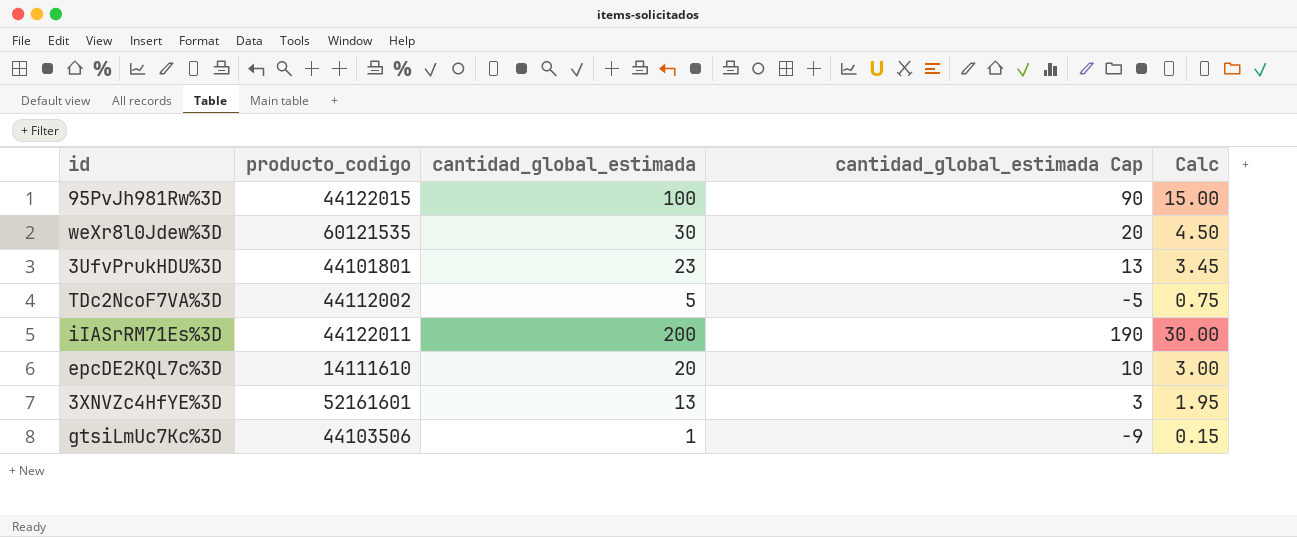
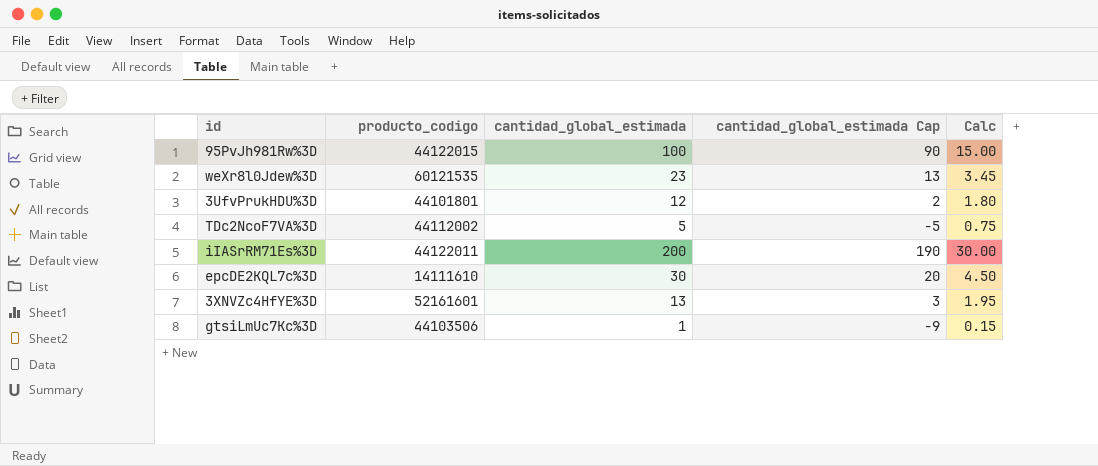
weXr8l0Jdew%3D | cantidad_global_estimada: 30 -> 23
weXr8l0Jdew%3D | cantidad_global_estimada Cap: 20 -> 13
weXr8l0Jdew%3D | Calc: 4.50 -> 3.45
3UfvPrukHDU%3D | cantidad_global_estimada: 23 -> 12
3UfvPrukHDU%3D | cantidad_global_estimada Cap: 13 -> 2
3UfvPrukHDU%3D | Calc: 3.45 -> 1.80
epcDE2KQL7c%3D | cantidad_global_estimada: 20 -> 30
epcDE2KQL7c%3D | cantidad_global_estimada Cap: 10 -> 20
epcDE2KQL7c%3D | Calc: 3.00 -> 4.50

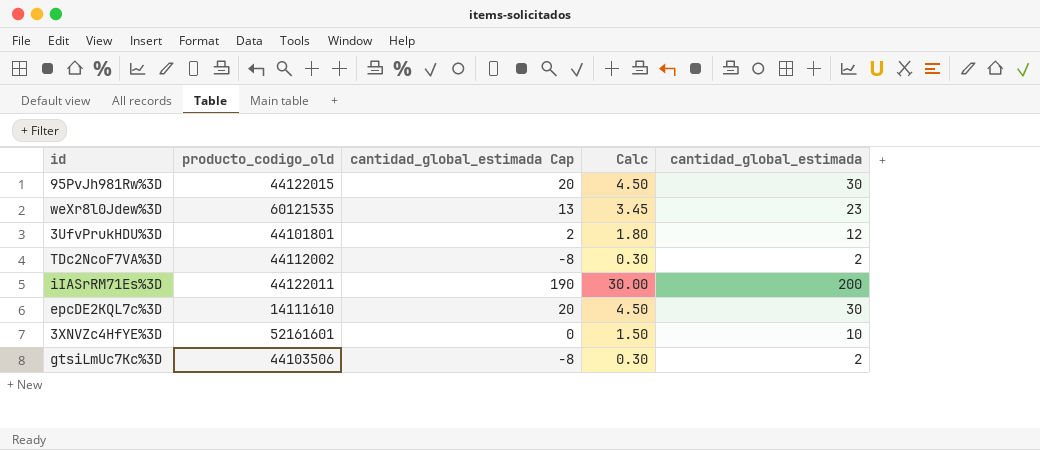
column name: producto_codigo -> producto_codigo_old
column cantidad_global_estimada | position: 3 -> 5
95PvJh981Rw%3D | cantidad_global_estimada Cap: 90 -> 20
95PvJh981Rw%3D | Calc: 15.00 -> 4.50
95PvJh981Rw%3D | cantidad_global_estimada: 100 -> 30
TDc2NcoF7VA%3D | cantidad_global_estimada Cap: -5 -> -8
TDc2NcoF7VA%3D | Calc: 0.75 -> 0.30
TDc2NcoF7VA%3D | cantidad_global_estimada: 5 -> 2
3XNVZc4HfYE%3D | cantidad_global_estimada Cap: 3 -> 0
3XNVZc4HfYE%3D | Calc: 1.95 -> 1.50
3XNVZc4HfYE%3D | cantidad_global_estimada: 13 -> 10
gtsiLmUc7Kc%3D | cantidad_global_estimada Cap: -9 -> -8
gtsiLmUc7Kc%3D | Calc: 0.15 -> 0.30
gtsiLmUc7Kc%3D | cantidad_global_estimada: 1 -> 2

